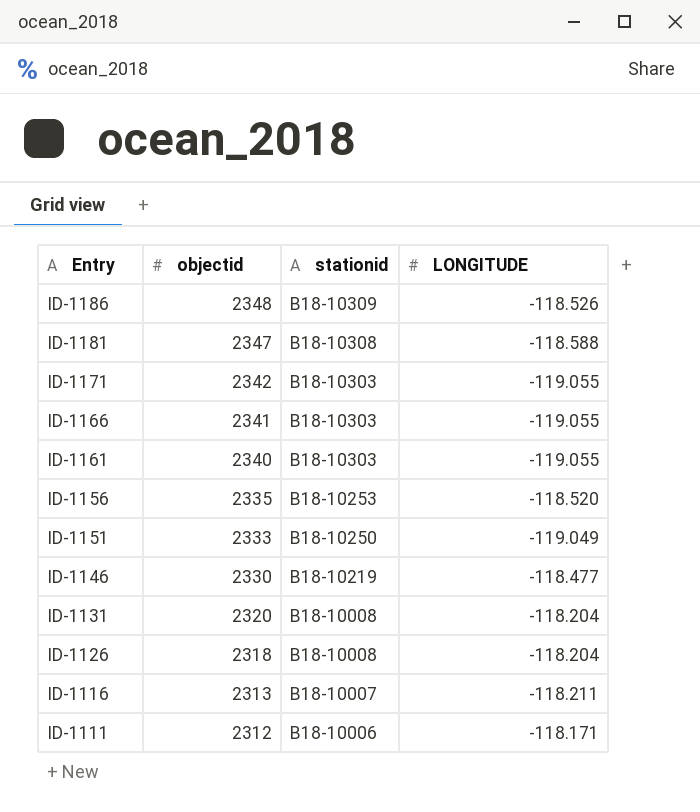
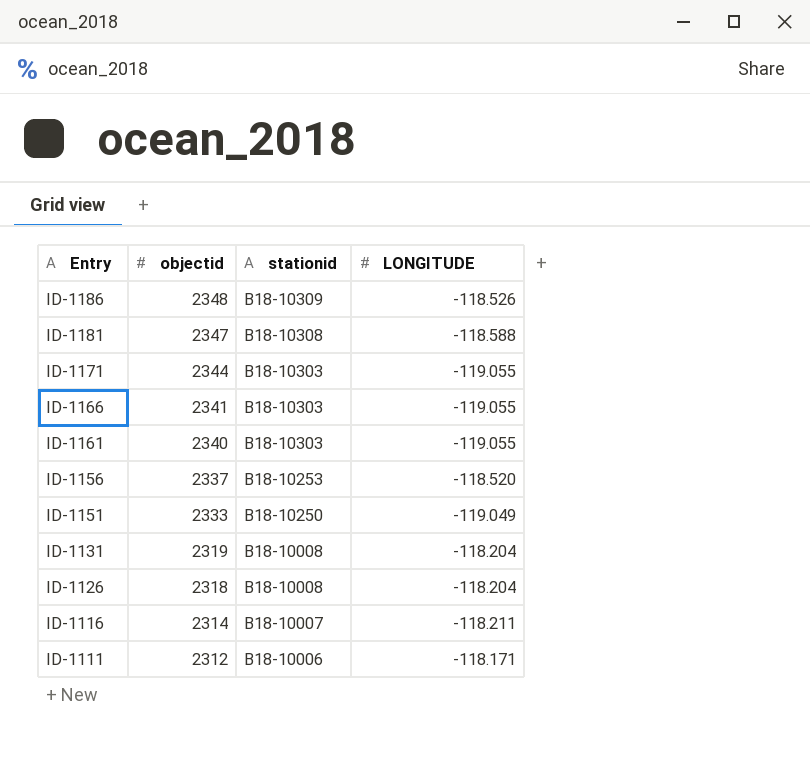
row ID-1146: 2330 | B18-10219 | -118.477 -> none
ID-1171 | objectid: 2342 -> 2344
ID-1156 | objectid: 2335 -> 2337
ID-1131 | objectid: 2320 -> 2319
ID-1116 | objectid: 2313 -> 2314

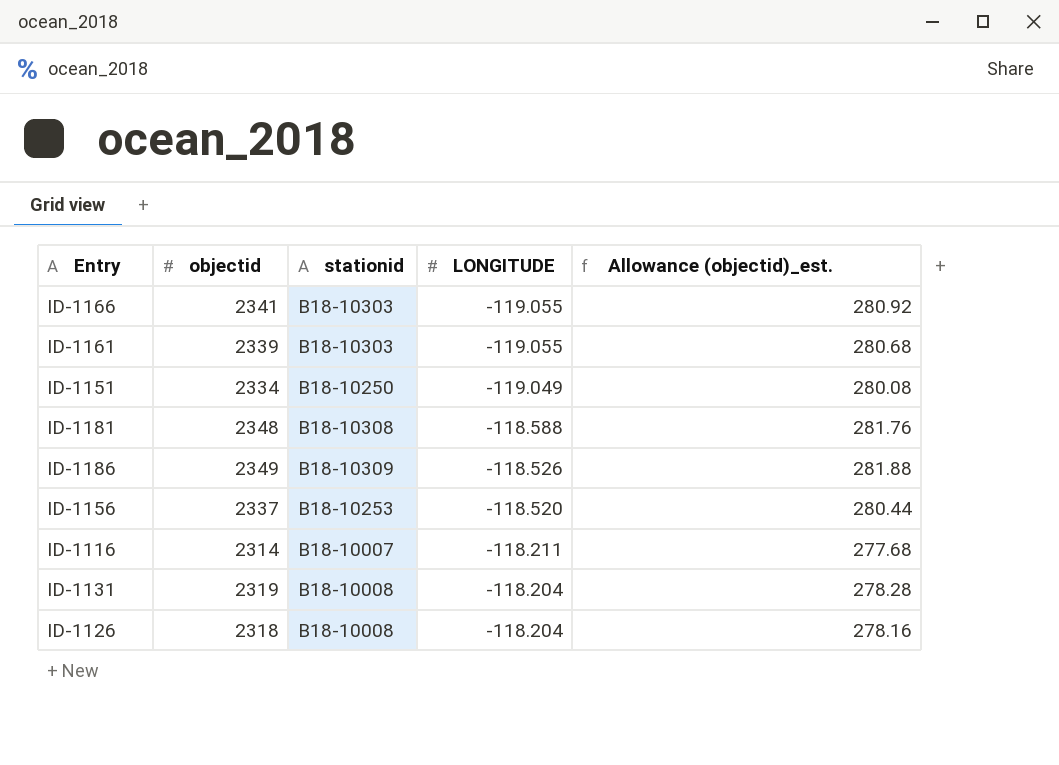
row order: Entry descending -> LONGITUDE ascending
column Allowance (objectid)_est. | formula: none -> [objectid] * 0.12
row ID-1171: 2344 | B18-10303 | -119.055 -> none
row ID-1111: 2312 | B18-10006 | -118.171 -> none
ID-1161 | objectid: 2340 -> 2339
ID-1151 | objectid: 2333 -> 2334
ID-1181 | objectid: 2347 -> 2348
ID-1186 | objectid: 2348 -> 2349

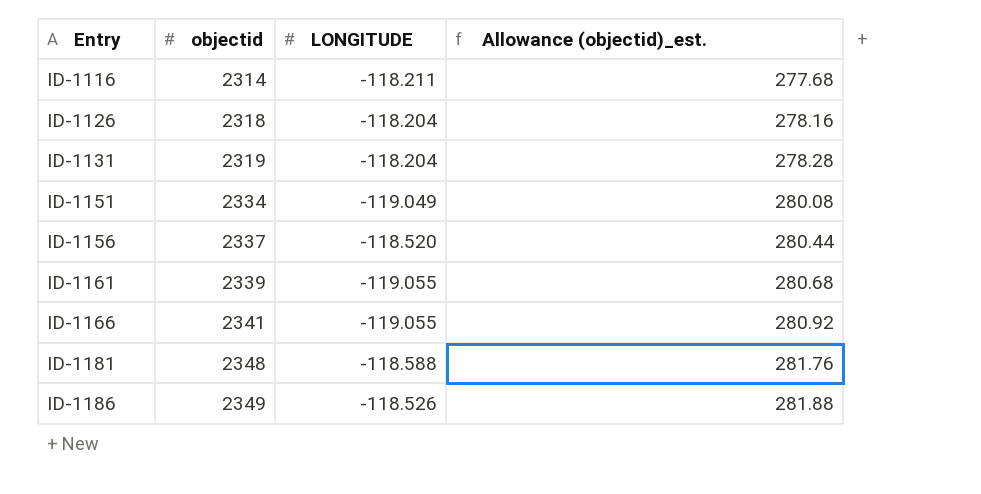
row order: LONGITUDE ascending -> Entry ascending
column stationid | position: 3 -> none

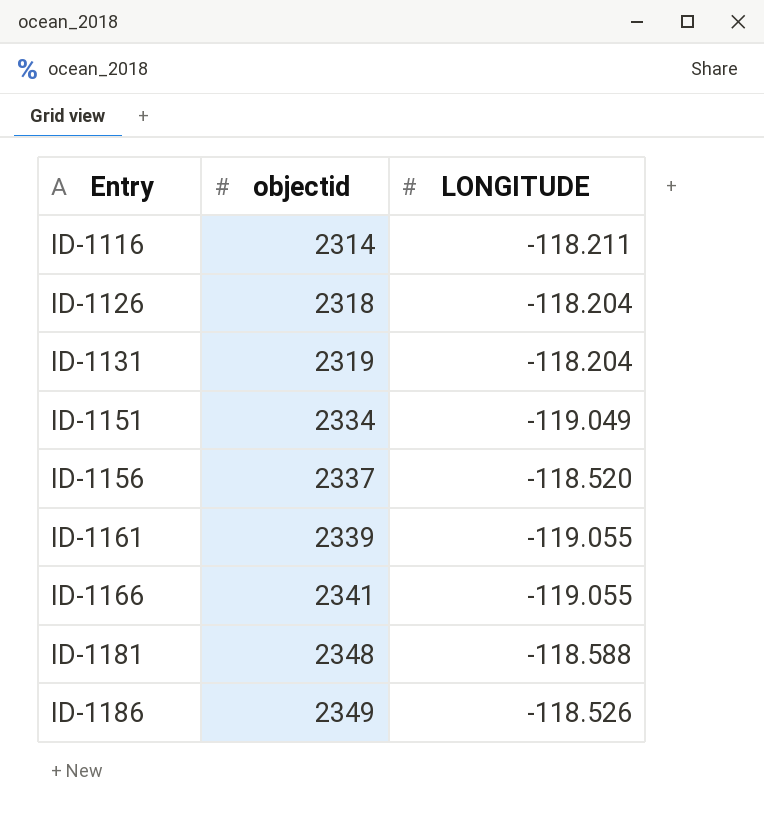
column Allowance (objectid)_est. | formula: [objectid] * 0.12 -> none

